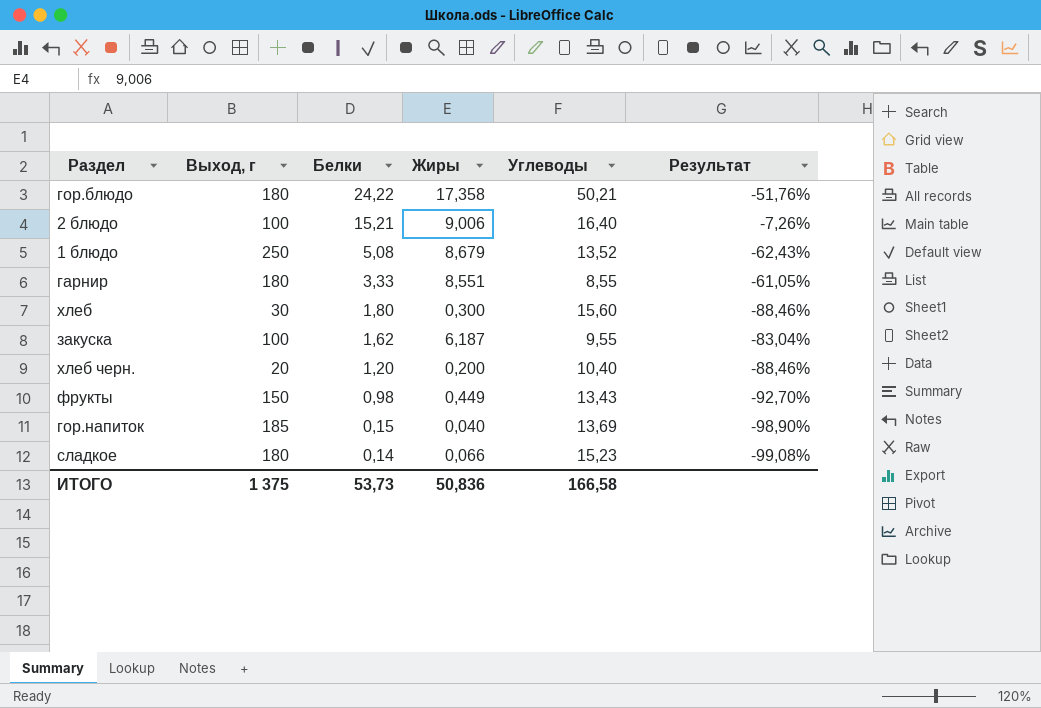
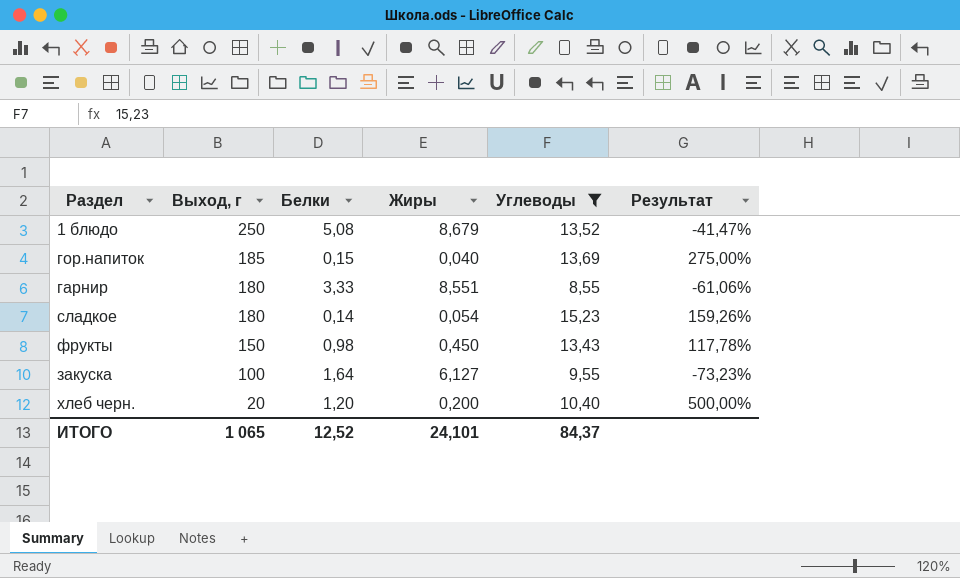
filter: none -> Углеводы <= 15,23
row order: Белки descending -> Выход, г descending
column Результат | formula: ([Белки] - [Углеводы]) / [Углеводы] -> ([Белки] - [Жиры]) / [Жиры]
сладкое | Жиры: 0,066 -> 0,054
фрукты | Жиры: 0,449 -> 0,450
закуска | Белки: 1,62 -> 1,64
закуска | Жиры: 6,187 -> 6,127
ИТОГО | Выход, г: 1 375 -> 1 065
ИТОГО | Белки: 53,73 -> 12,52
ИТОГО | Жиры: 50,836 -> 24,101
ИТОГО | Углеводы: 166,58 -> 84,37

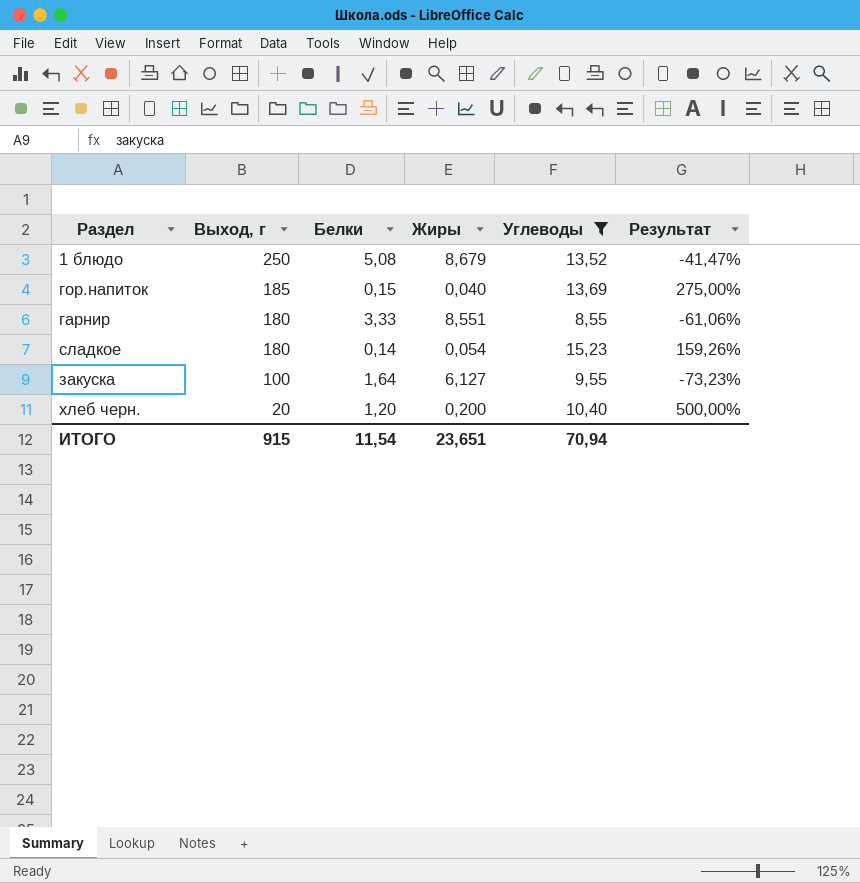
row фрукты: 150 | 0,98 | 0,450 | 13,43 | 117,78% -> none
ИТОГО | Выход, г: 1 065 -> 915
ИТОГО | Белки: 12,52 -> 11,54
ИТОГО | Жиры: 24,101 -> 23,651
ИТОГО | Углеводы: 84,37 -> 70,94

